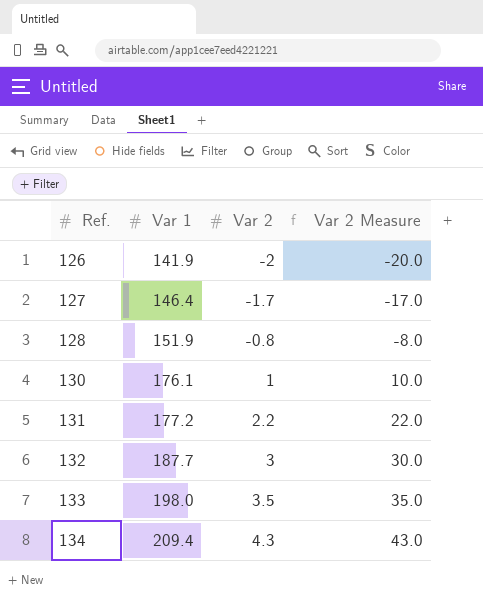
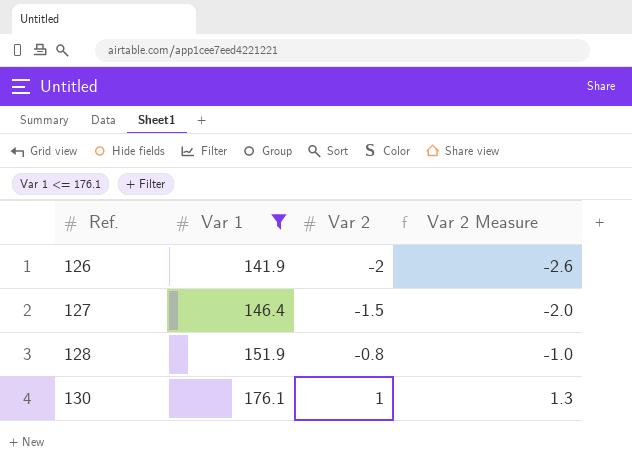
filter: none -> Var 1 <= 176.1
column Var 2 Measure | formula: [Var 2] * 10 -> [Var 2] * 1.3
127 | Var 2: -1.7 -> -1.5

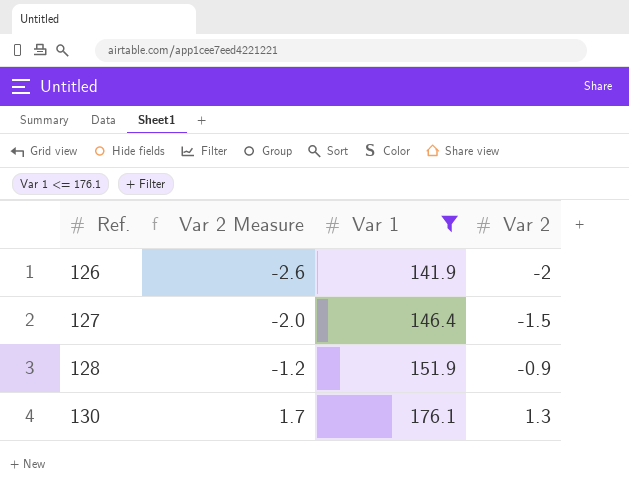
column Var 2 Measure | position: 4 -> 2
128 | Var 2 Measure: -1.0 -> -1.2
128 | Var 2: -0.8 -> -0.9
130 | Var 2 Measure: 1.3 -> 1.7
130 | Var 2: 1 -> 1.3

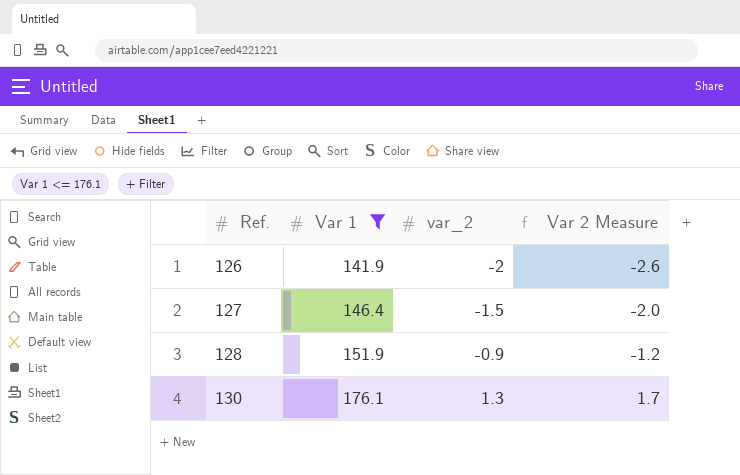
column name: Var 2 -> var_2
column Var 2 Measure | position: 2 -> 4

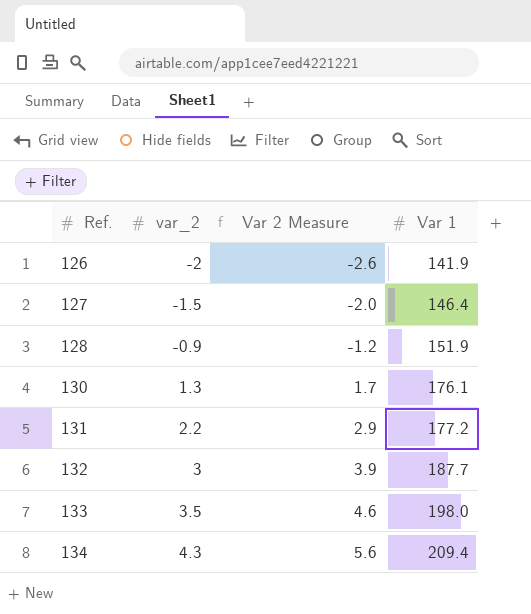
filter: Var 1 <= 176.1 -> none
column Var 1 | position: 2 -> 4

